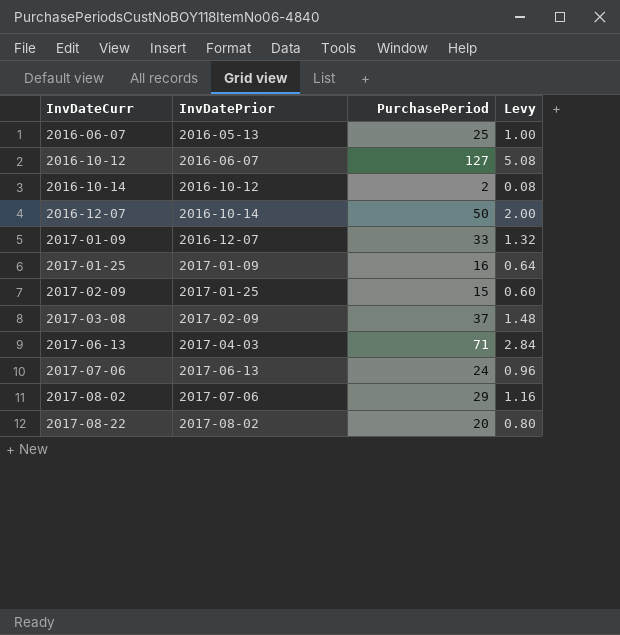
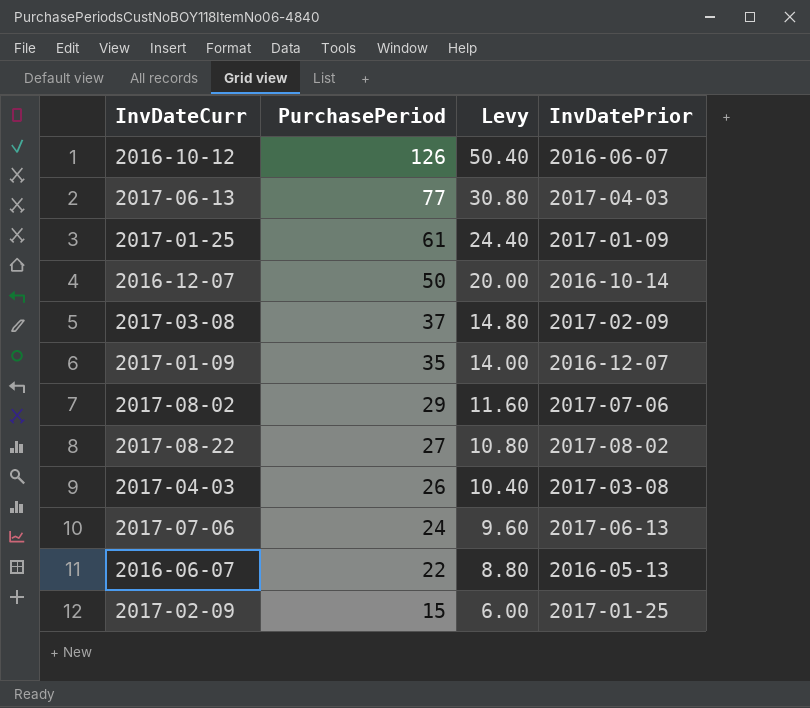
row order: InvDateCurr ascending -> PurchasePeriod descending
column Levy | formula: [PurchasePeriod] * 0.04 -> [PurchasePeriod] * 0.4
column InvDatePrior | position: 2 -> 4
row 2016-10-14: 2016-10-12 | 2 | 0.08 -> none
2016-10-12 | PurchasePeriod: 127 -> 126
2017-06-13 | PurchasePeriod: 71 -> 77
2017-01-25 | PurchasePeriod: 16 -> 61
2017-01-09 | PurchasePeriod: 33 -> 35
2017-08-22 | PurchasePeriod: 20 -> 27
row 2017-04-03: none -> 26 | 10.40 | 2017-03-08
2016-06-07 | PurchasePeriod: 25 -> 22

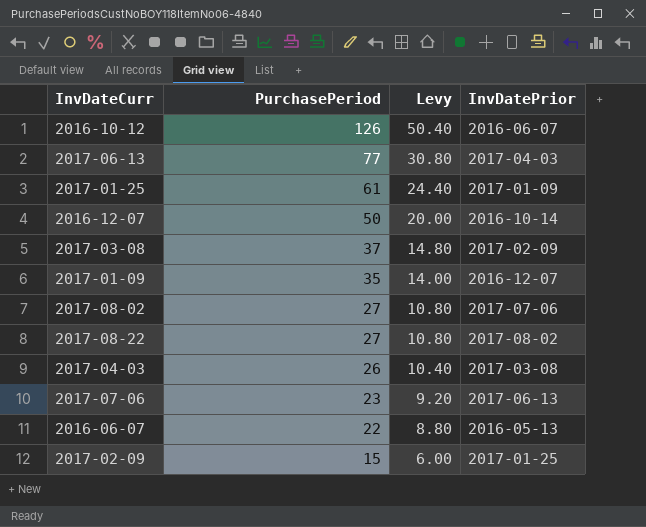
2017-08-02 | PurchasePeriod: 29 -> 27
2017-08-02 | Levy: 11.60 -> 10.80
2017-07-06 | PurchasePeriod: 24 -> 23
2017-07-06 | Levy: 9.60 -> 9.20

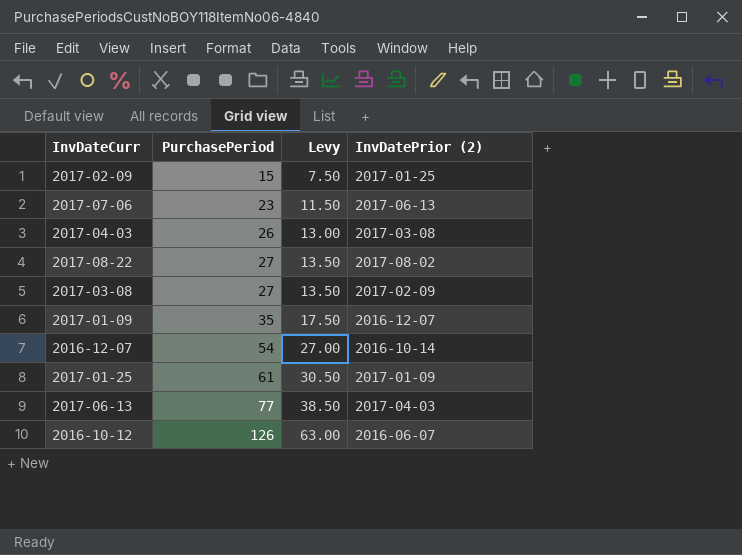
row order: PurchasePeriod descending -> PurchasePeriod ascending
column Levy | formula: [PurchasePeriod] * 0.4 -> [PurchasePeriod] * 0.5
column name: InvDatePrior -> InvDatePrior (2)
row 2017-08-02: 27 | 10.80 | 2017-07-06 -> none
row 2016-06-07: 22 | 8.80 | 2016-05-13 -> none
2017-03-08 | PurchasePeriod: 37 -> 27
2016-12-07 | PurchasePeriod: 50 -> 54

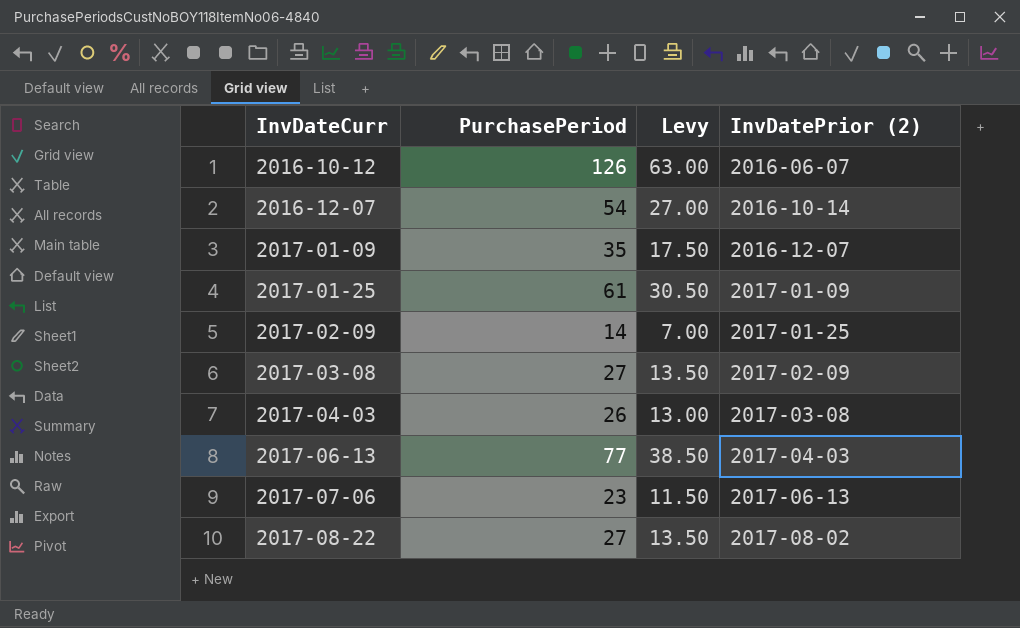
row order: PurchasePeriod ascending -> InvDateCurr ascending
2017-02-09 | PurchasePeriod: 15 -> 14
2017-02-09 | Levy: 7.50 -> 7.00

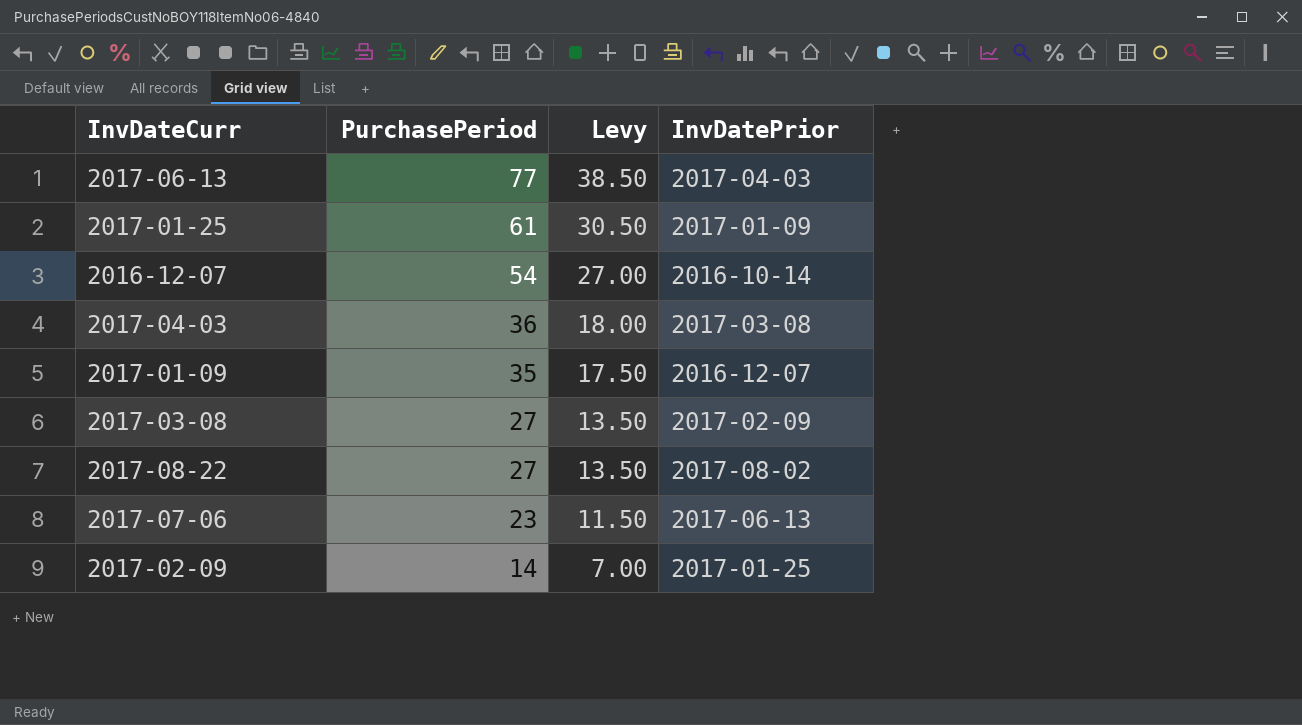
row order: InvDateCurr ascending -> PurchasePeriod descending
column name: InvDatePrior (2) -> InvDatePrior
row 2016-10-12: 126 | 63.00 | 2016-06-07 -> none
2017-04-03 | PurchasePeriod: 26 -> 36
2017-04-03 | Levy: 13.00 -> 18.00

